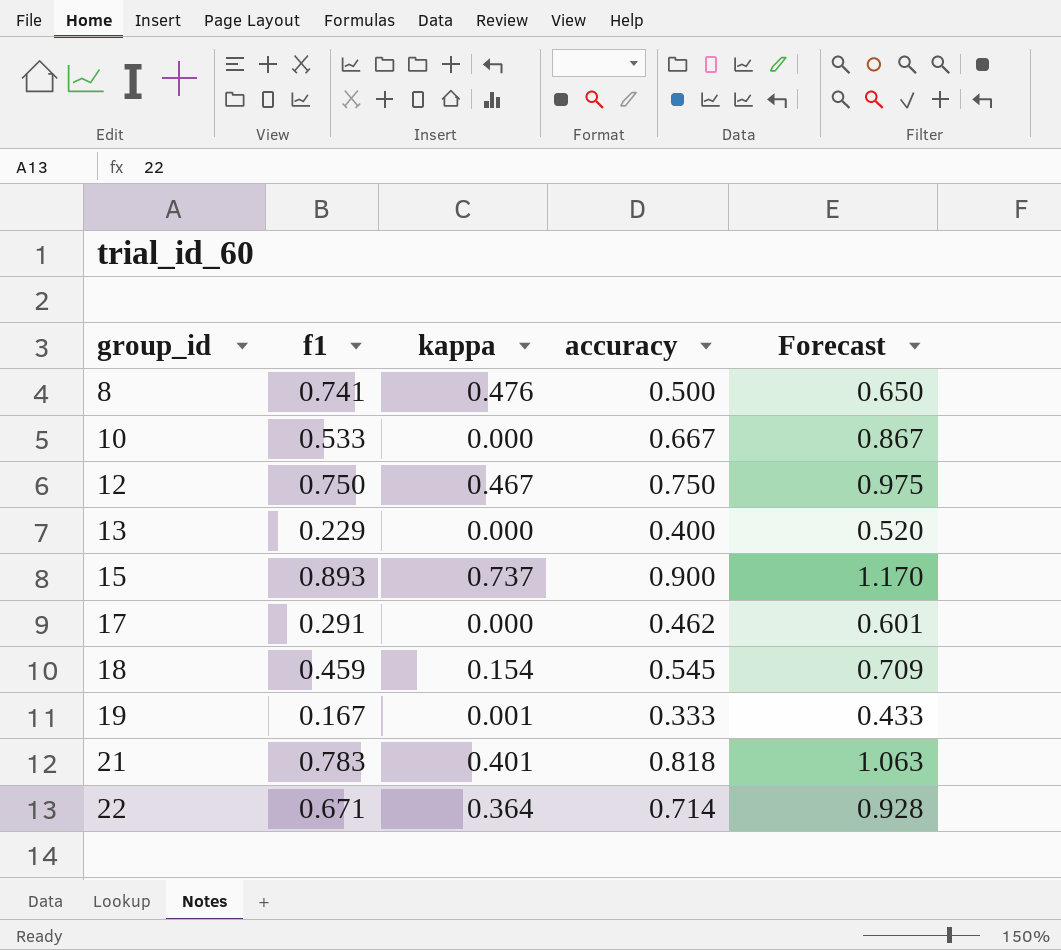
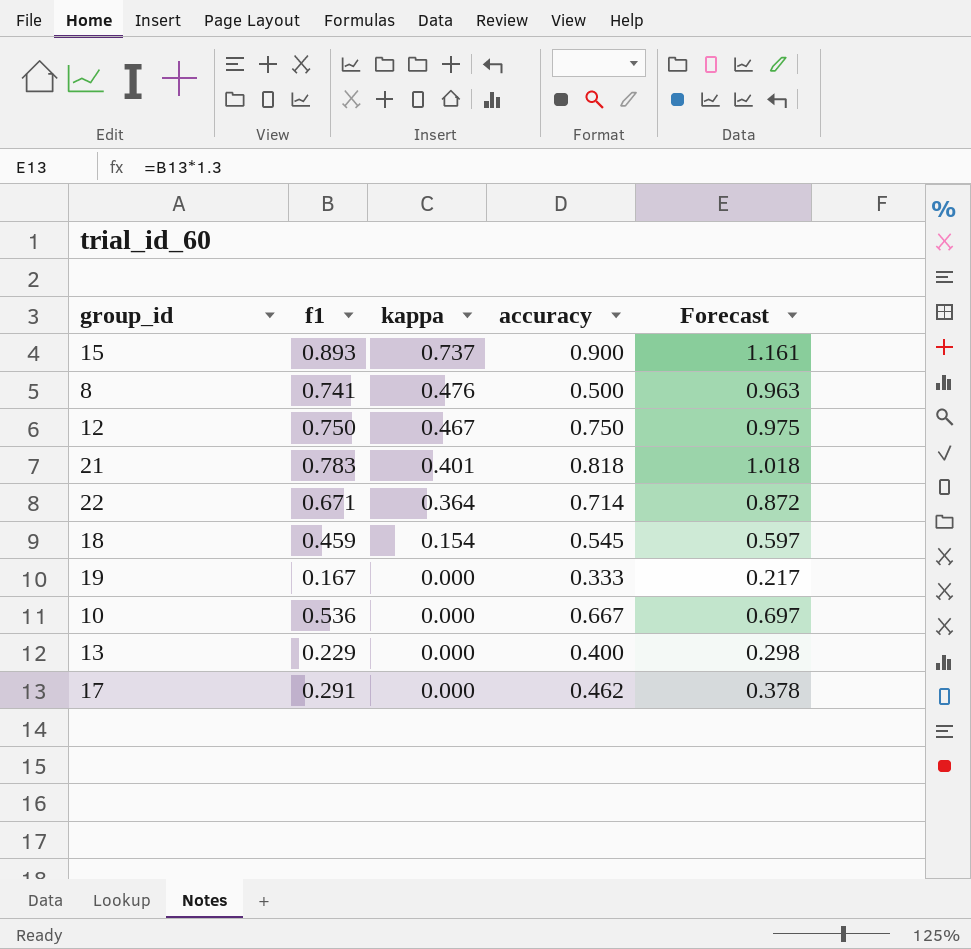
row order: group_id ascending -> kappa descending
column Forecast | formula: [accuracy] * 1.3 -> [f1] * 1.3
19 | kappa: 0.001 -> 0.000
10 | f1: 0.533 -> 0.536

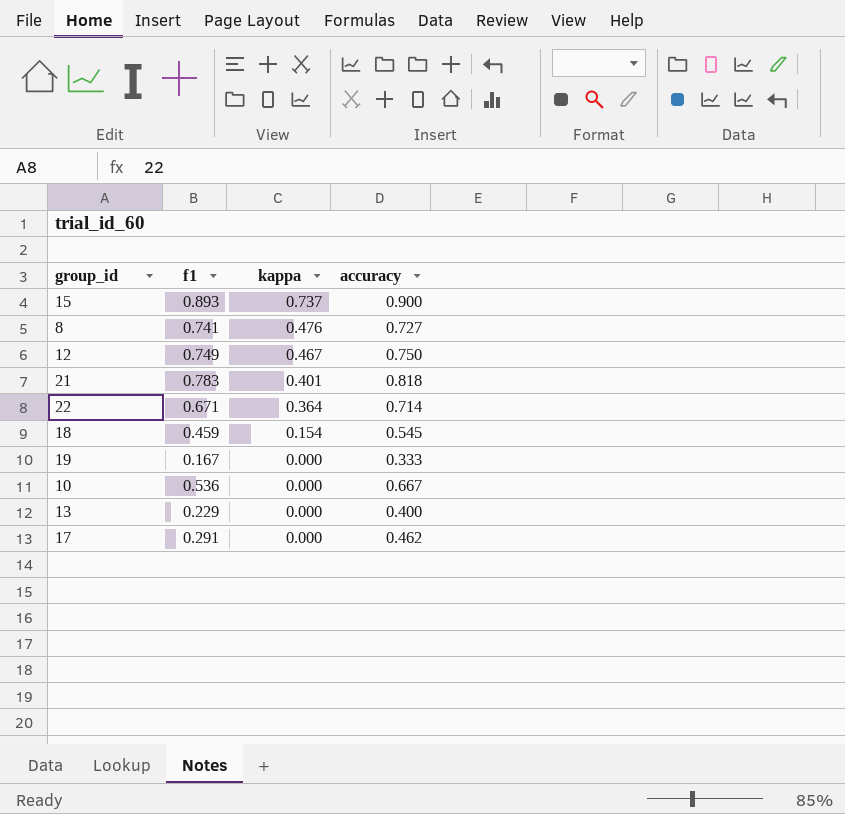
column Forecast | formula: [f1] * 1.3 -> none
8 | accuracy: 0.500 -> 0.727
12 | f1: 0.750 -> 0.749

